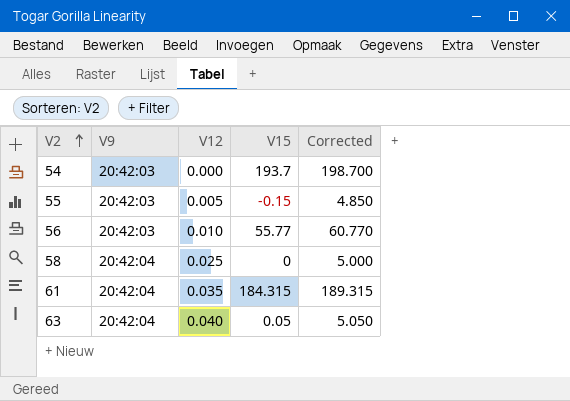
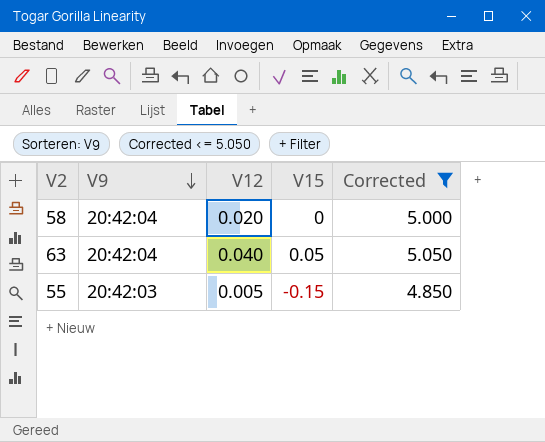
filter: none -> Corrected <= 5.050
row order: V2 ascending -> V9 descending
58 | V12: 0.025 -> 0.020

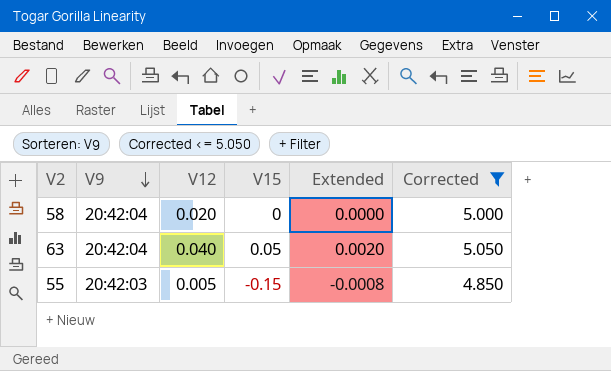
column Extended | formula: none -> [V12] * [V15]

